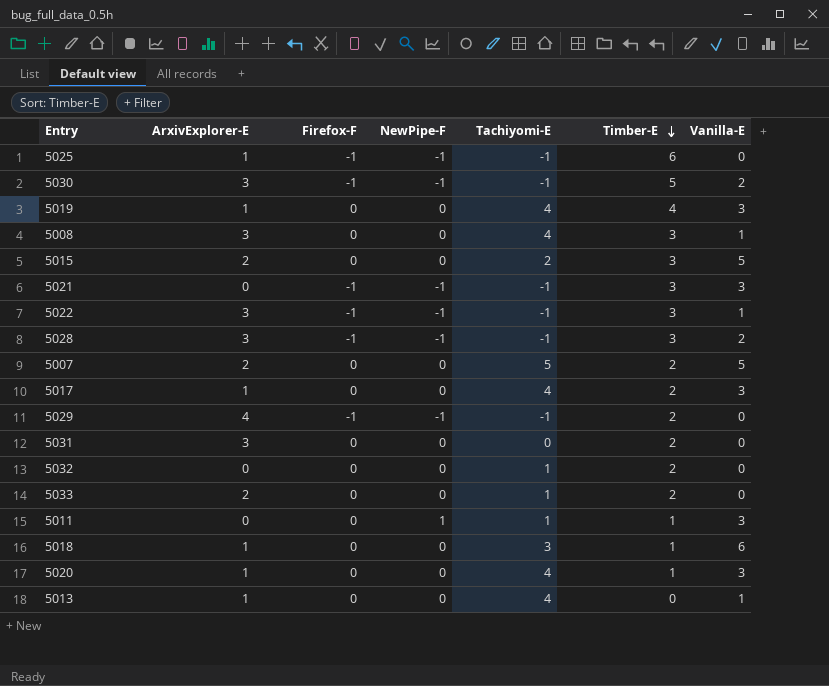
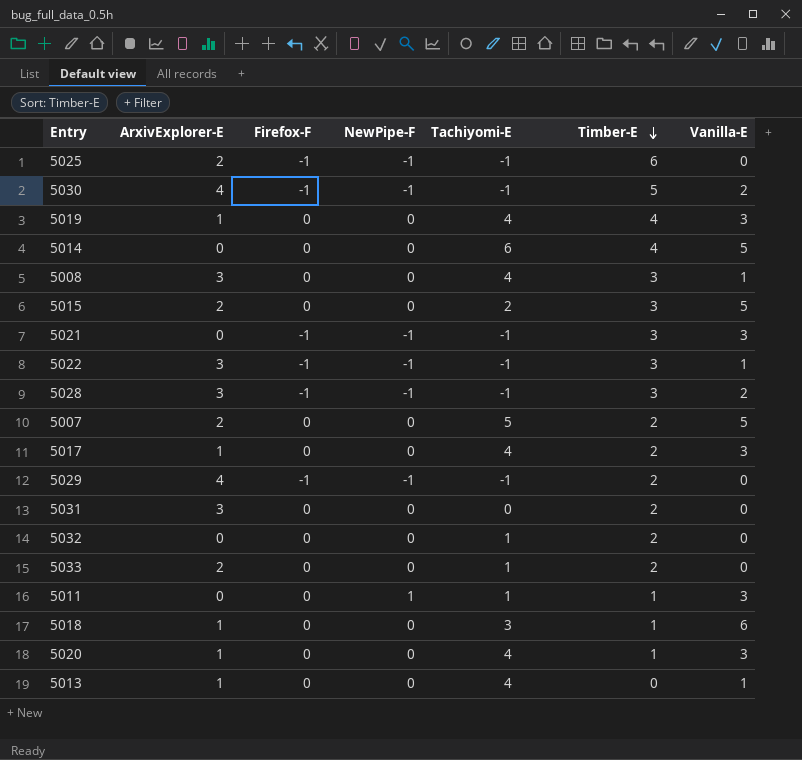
5025 | ArxivExplorer-E: 1 -> 2
5030 | ArxivExplorer-E: 3 -> 4
row 5014: none -> 0 | 0 | 0 | 6 | 4 | 5

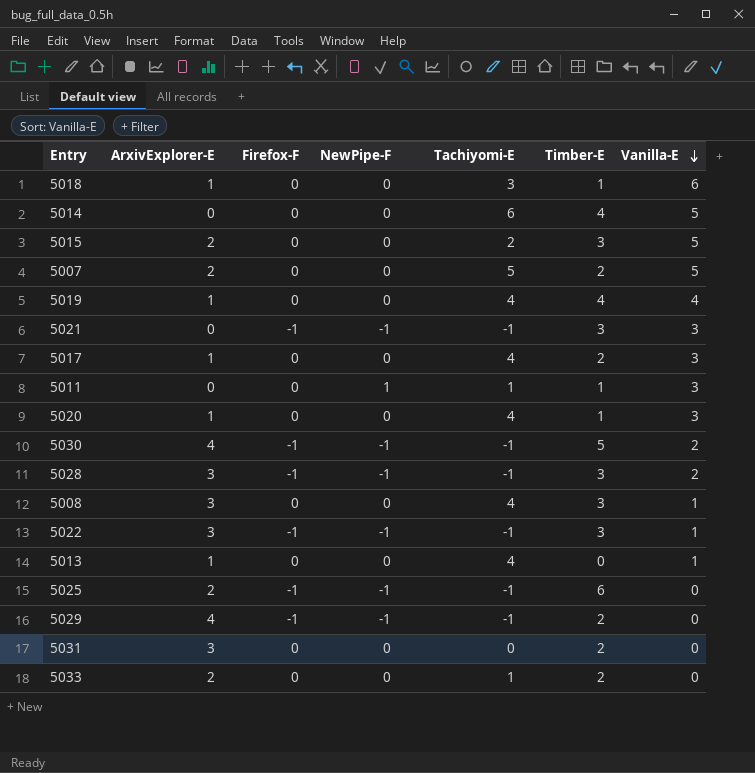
row order: Timber-E descending -> Vanilla-E descending
row 5032: 0 | 0 | 0 | 1 | 2 | 0 -> none
5019 | Vanilla-E: 3 -> 4

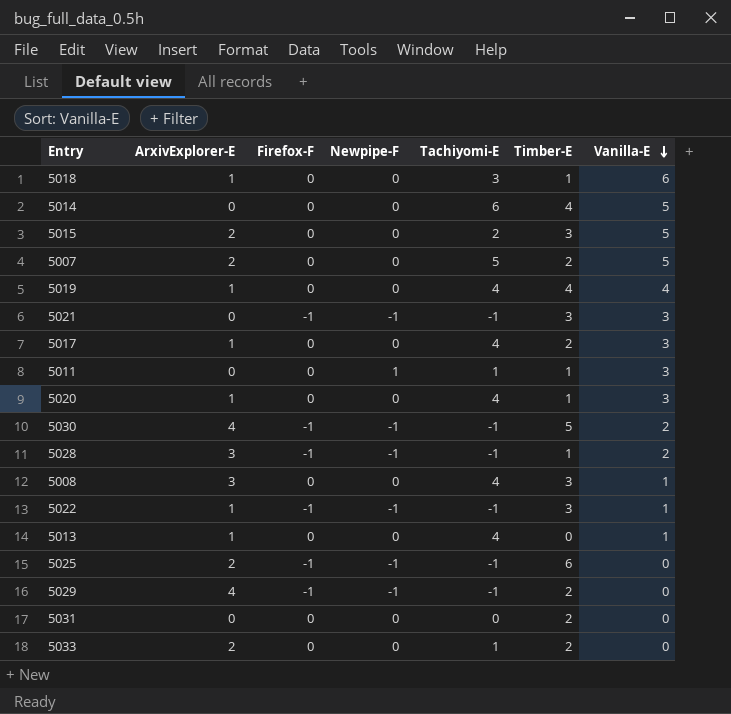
column name: NewPipe-F -> Newpipe-F
5028 | Timber-E: 3 -> 1
5022 | ArxivExplorer-E: 3 -> 1
5031 | ArxivExplorer-E: 3 -> 0

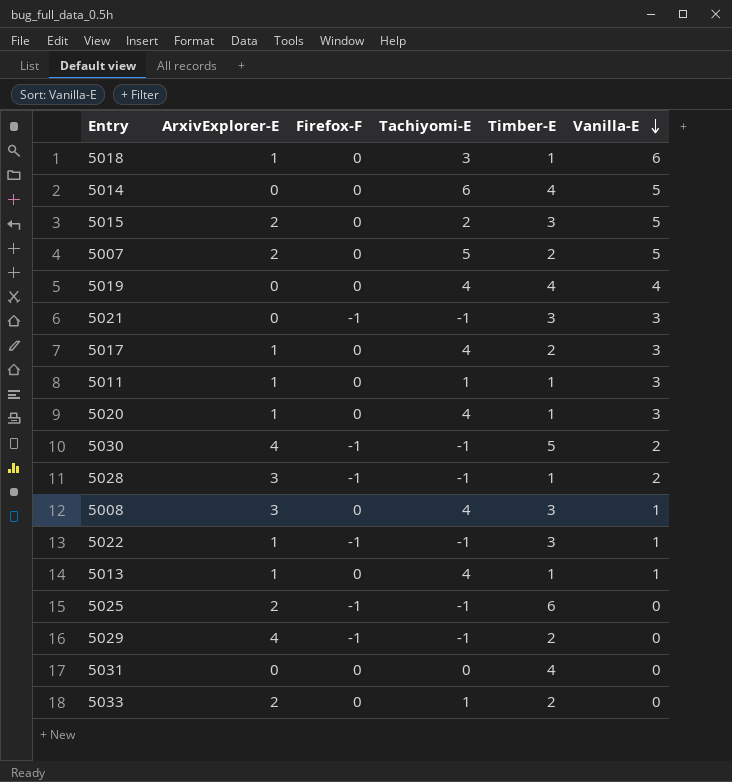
column Newpipe-F | position: 4 -> none
5019 | ArxivExplorer-E: 1 -> 0
5011 | ArxivExplorer-E: 0 -> 1
5013 | Timber-E: 0 -> 1
5031 | Timber-E: 2 -> 4

